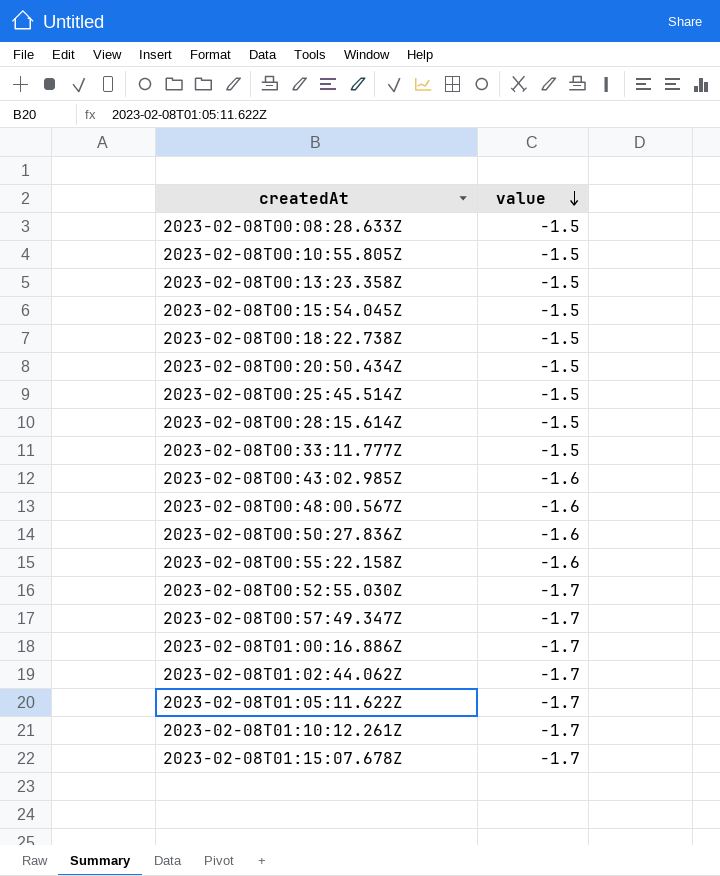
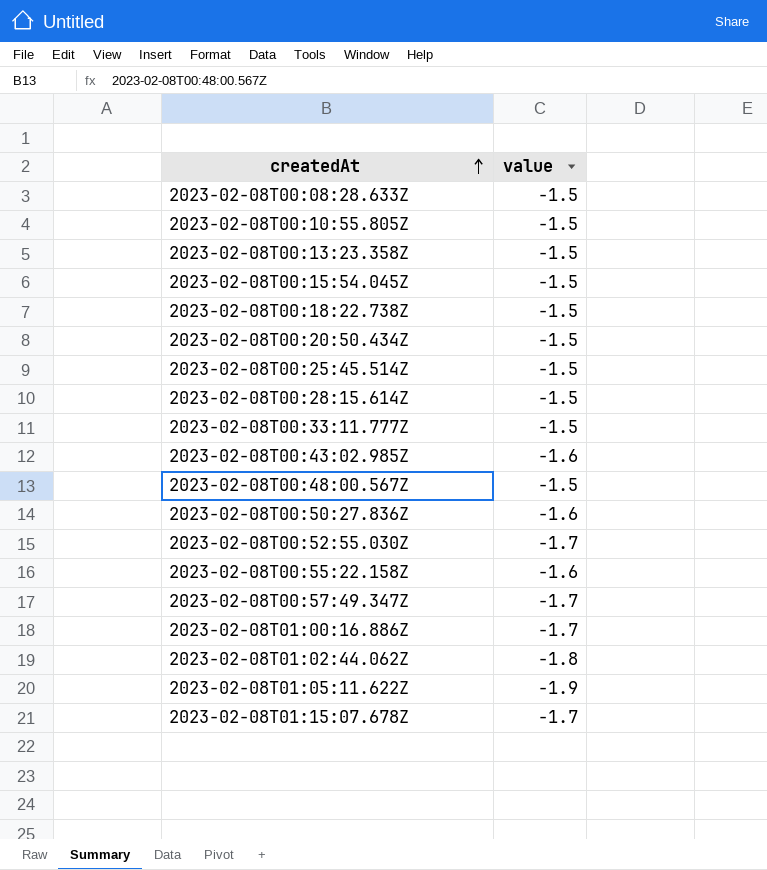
row order: value descending -> createdAt ascending
row 2023-02-08T01:10:12.261Z: -1.7 -> none
2023-02-08T00:48:00.567Z | value: -1.6 -> -1.5
2023-02-08T01:02:44.062Z | value: -1.7 -> -1.8
2023-02-08T01:05:11.622Z | value: -1.7 -> -1.9

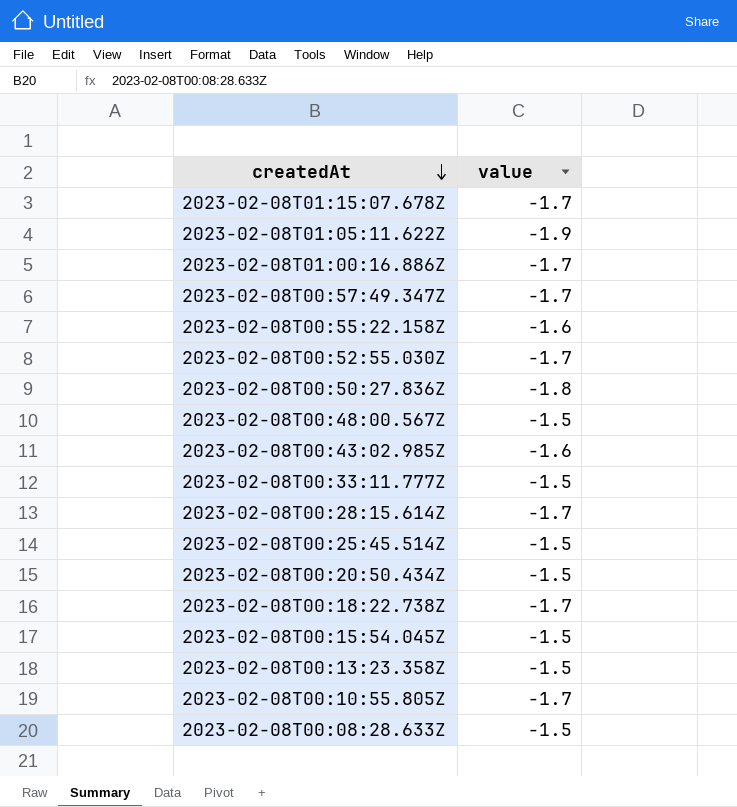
row order: createdAt ascending -> createdAt descending
row 2023-02-08T01:02:44.062Z: -1.8 -> none
2023-02-08T00:50:27.836Z | value: -1.6 -> -1.8
2023-02-08T00:28:15.614Z | value: -1.5 -> -1.7
2023-02-08T00:18:22.738Z | value: -1.5 -> -1.7
2023-02-08T00:10:55.805Z | value: -1.5 -> -1.7

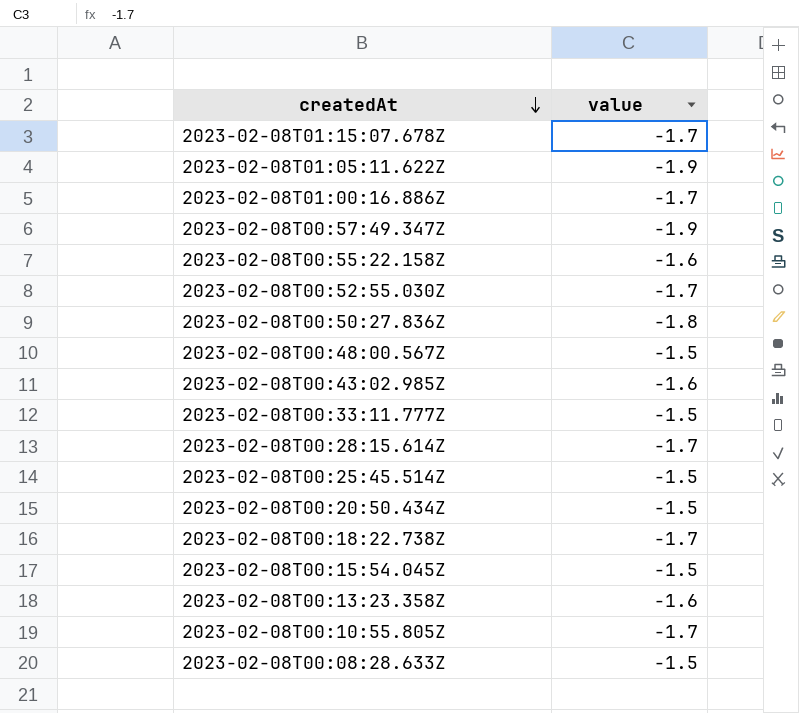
2023-02-08T00:57:49.347Z | value: -1.7 -> -1.9
2023-02-08T00:13:23.358Z | value: -1.5 -> -1.6

